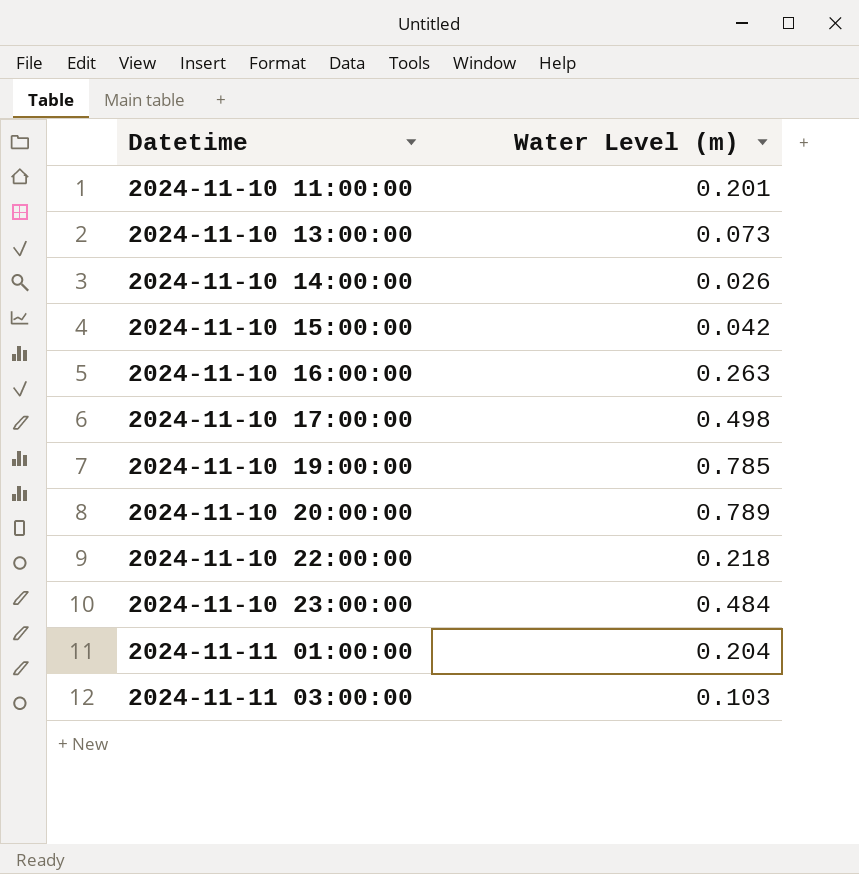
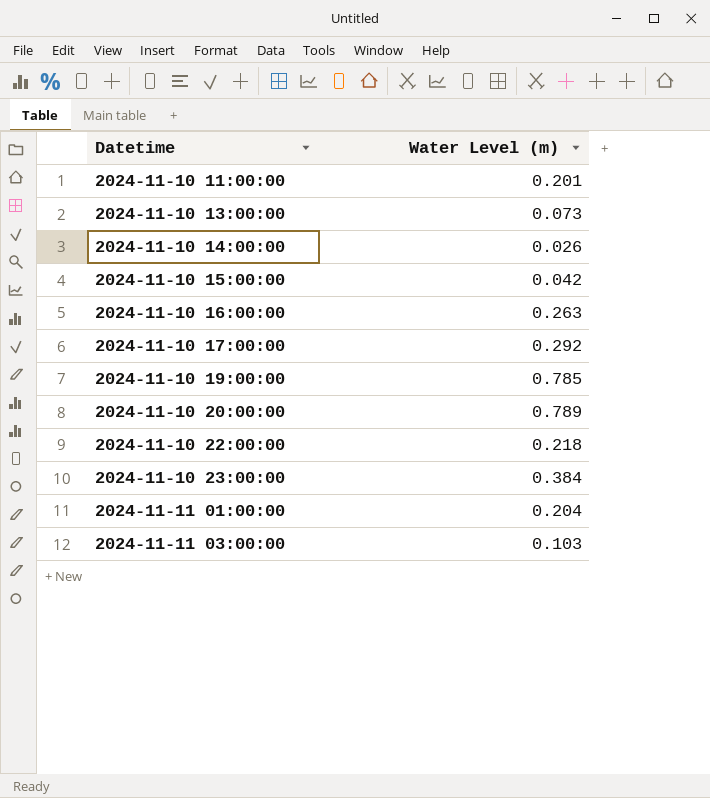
2024-11-10 17:00:00 | Water Level (m): 0.498 -> 0.292
2024-11-10 23:00:00 | Water Level (m): 0.484 -> 0.384

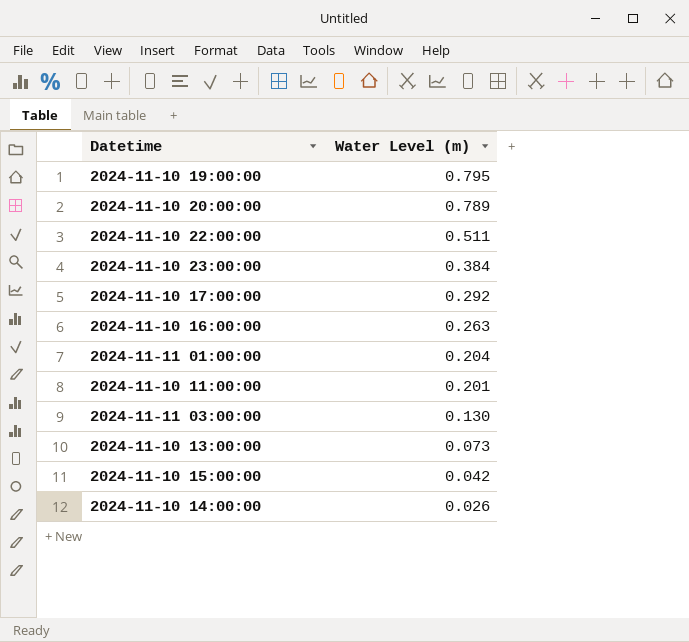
row order: Datetime ascending -> Water Level (m) descending
2024-11-10 19:00:00 | Water Level (m): 0.785 -> 0.795
2024-11-10 22:00:00 | Water Level (m): 0.218 -> 0.511
2024-11-11 03:00:00 | Water Level (m): 0.103 -> 0.130

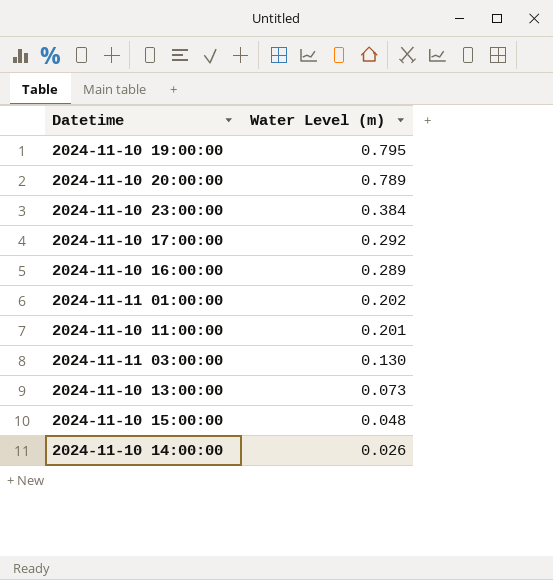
row 2024-11-10 22:00:00: 0.511 -> none
2024-11-10 16:00:00 | Water Level (m): 0.263 -> 0.289
2024-11-11 01:00:00 | Water Level (m): 0.204 -> 0.202
2024-11-10 15:00:00 | Water Level (m): 0.042 -> 0.048

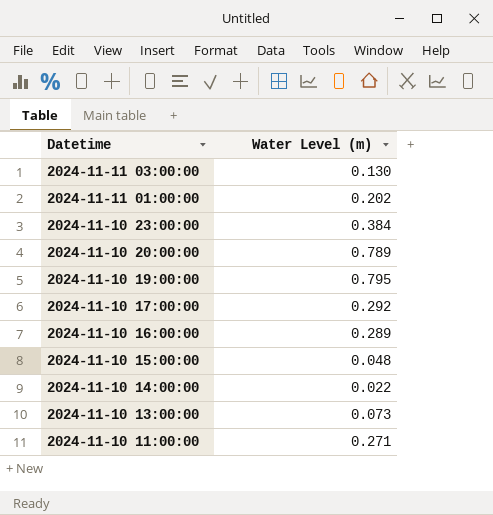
row order: Water Level (m) descending -> Datetime descending
2024-11-10 14:00:00 | Water Level (m): 0.026 -> 0.022
2024-11-10 11:00:00 | Water Level (m): 0.201 -> 0.271

